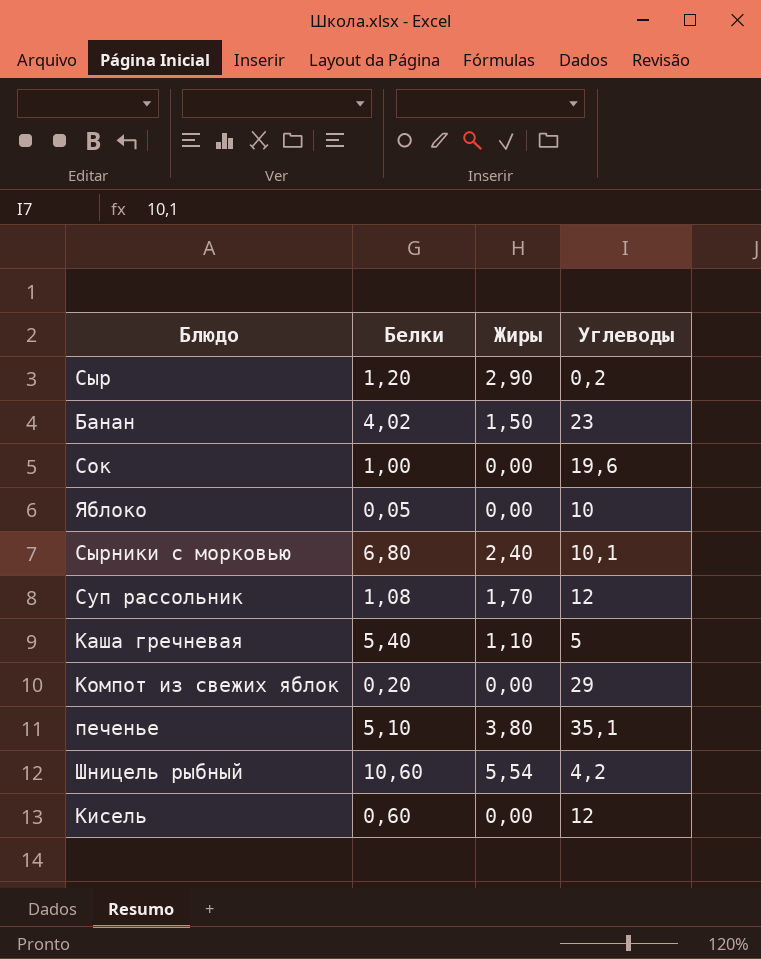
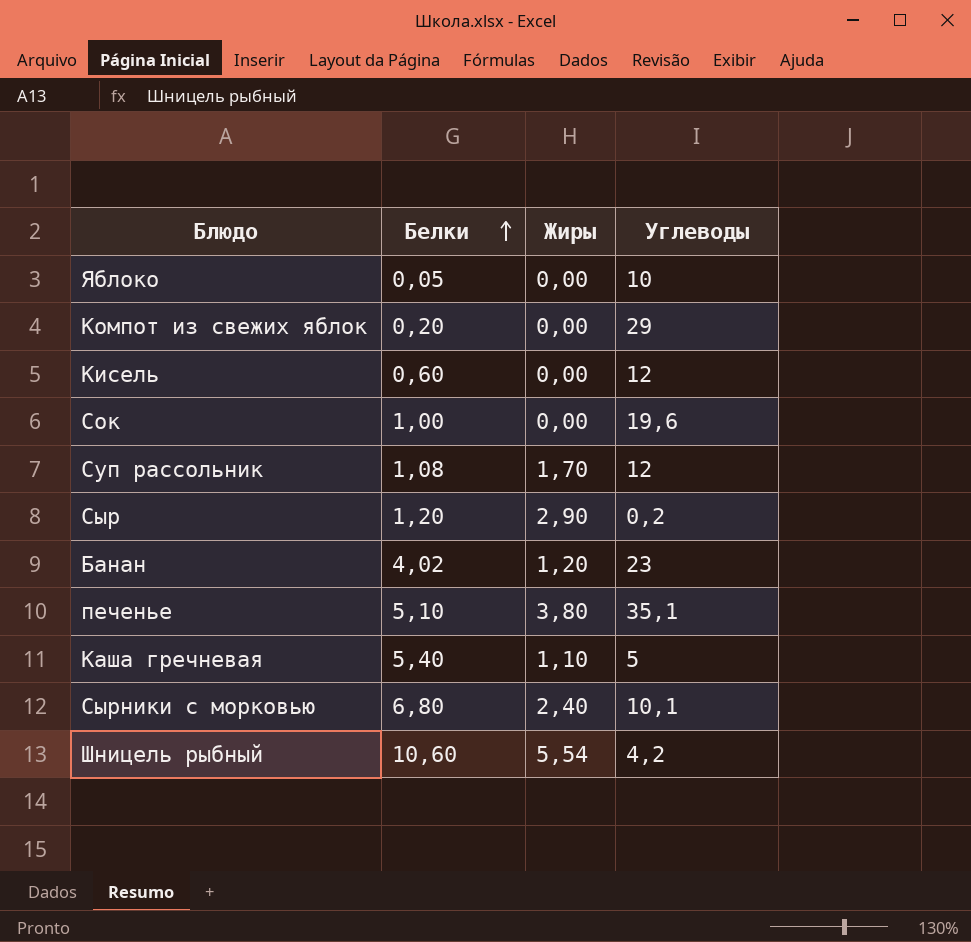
row order: none -> Белки ascending
Банан | Жиры: 1,50 -> 1,20

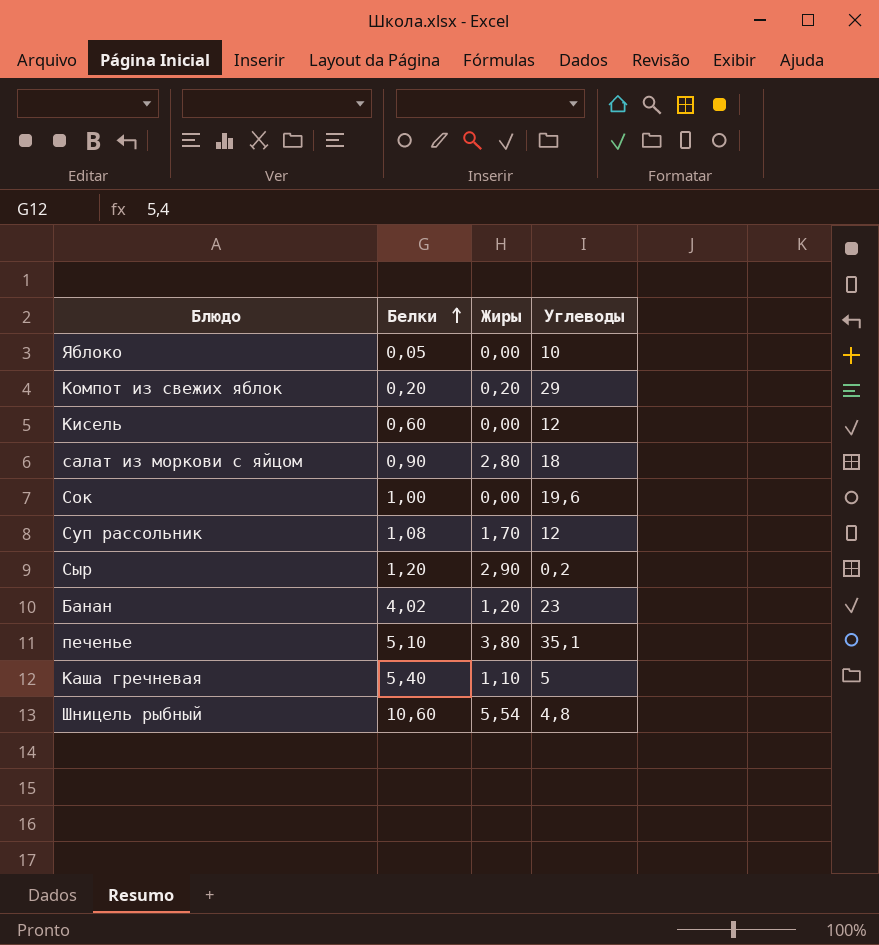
row Сырники с морковью: 6,80 | 2,40 | 10,1 -> none
Компот из свежих яблок | Жиры: 0,00 -> 0,20
row салат из моркови с яйцом: none -> 0,90 | 2,80 | 18
Шницель рыбный | Углеводы: 4,2 -> 4,8

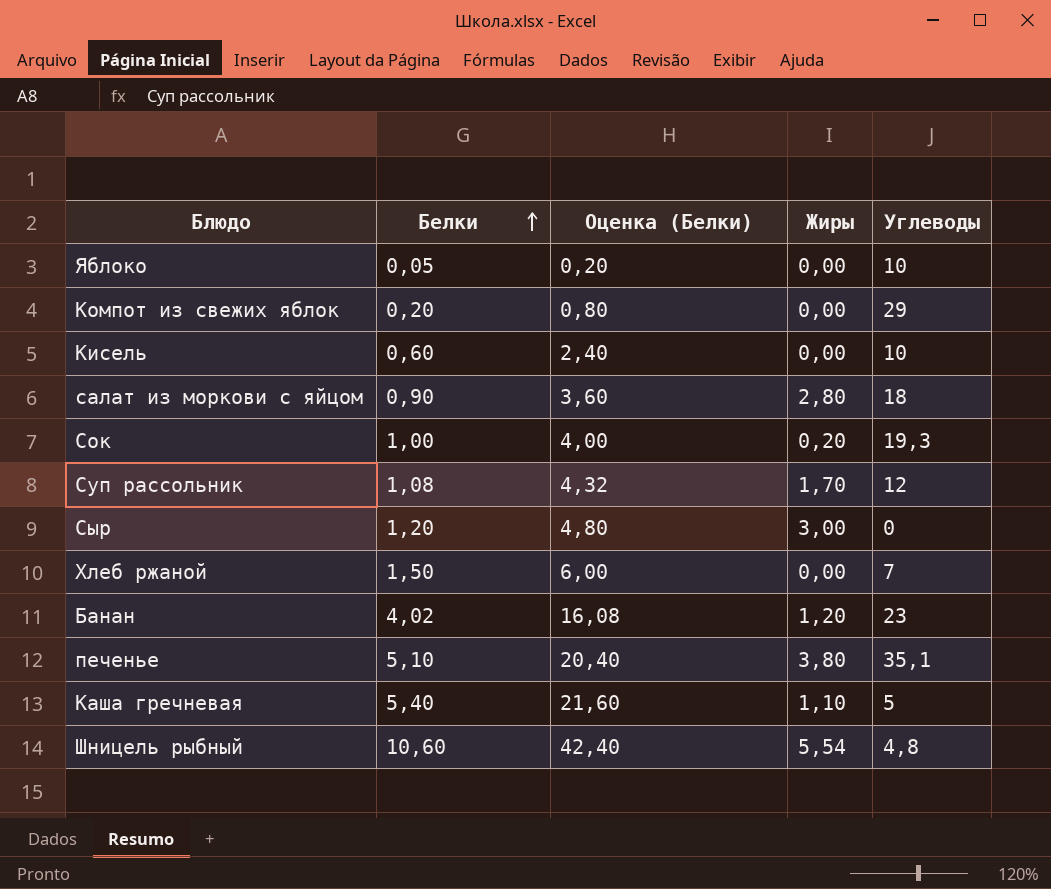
column Оценка (Белки) | formula: none -> [Белки] * 4
Компот из свежих яблок | Жиры: 0,20 -> 0,00
Кисель | Углеводы: 12 -> 10
Сок | Жиры: 0,00 -> 0,20
Сок | Углеводы: 19,6 -> 19,3
Сыр | Жиры: 2,90 -> 3,00
Сыр | Углеводы: 0,2 -> 0
row Хлеб ржаной: none -> 1,50 | 6,00 | 0,00 | 7

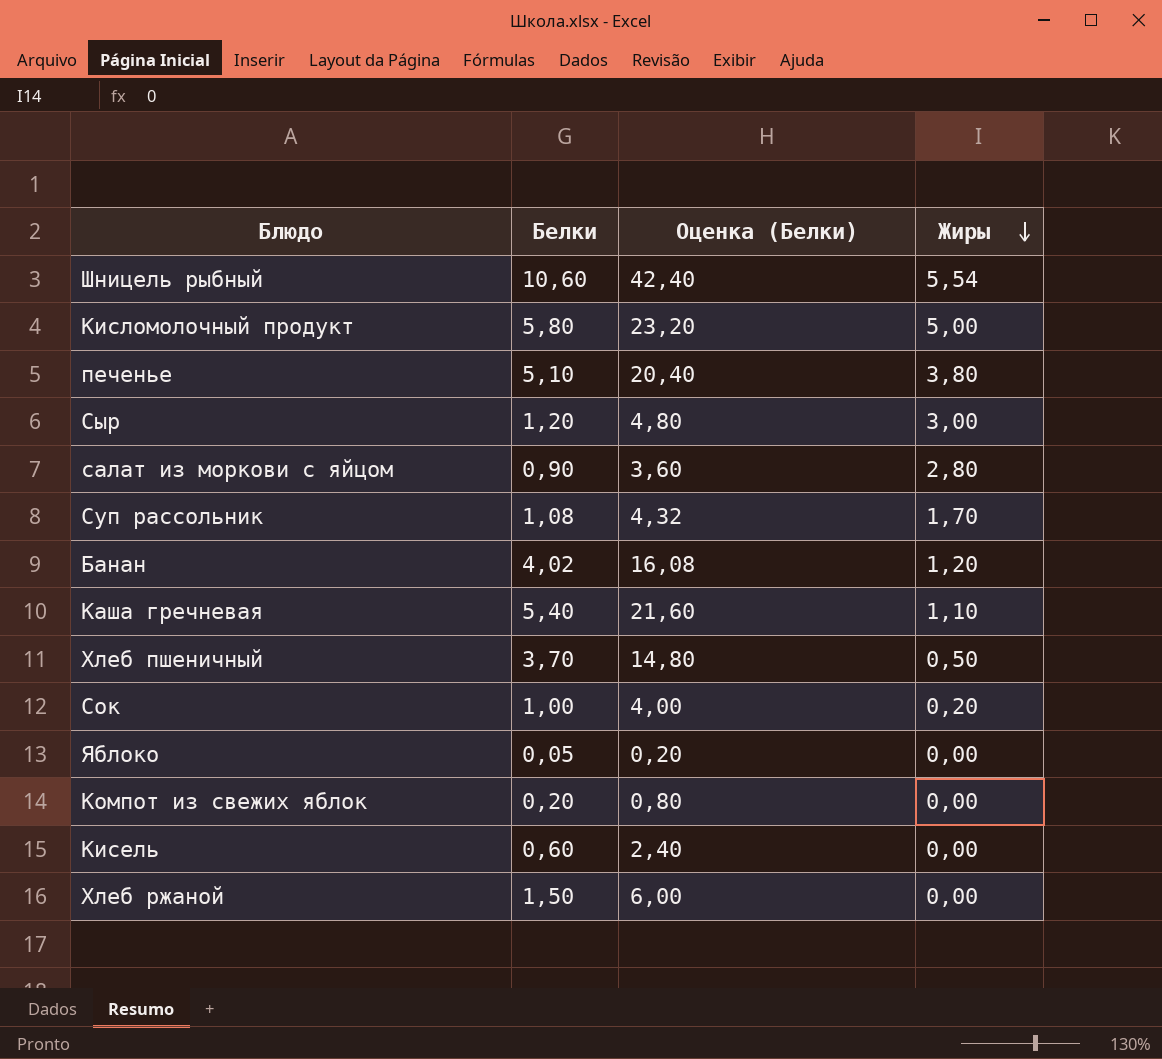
row order: Белки ascending -> Жиры descending
column Углеводы | position: 5 -> none
row Кисломолочный продукт: none -> 5,80 | 23,20 | 5,00
row Хлеб пшеничный: none -> 3,70 | 14,80 | 0,50

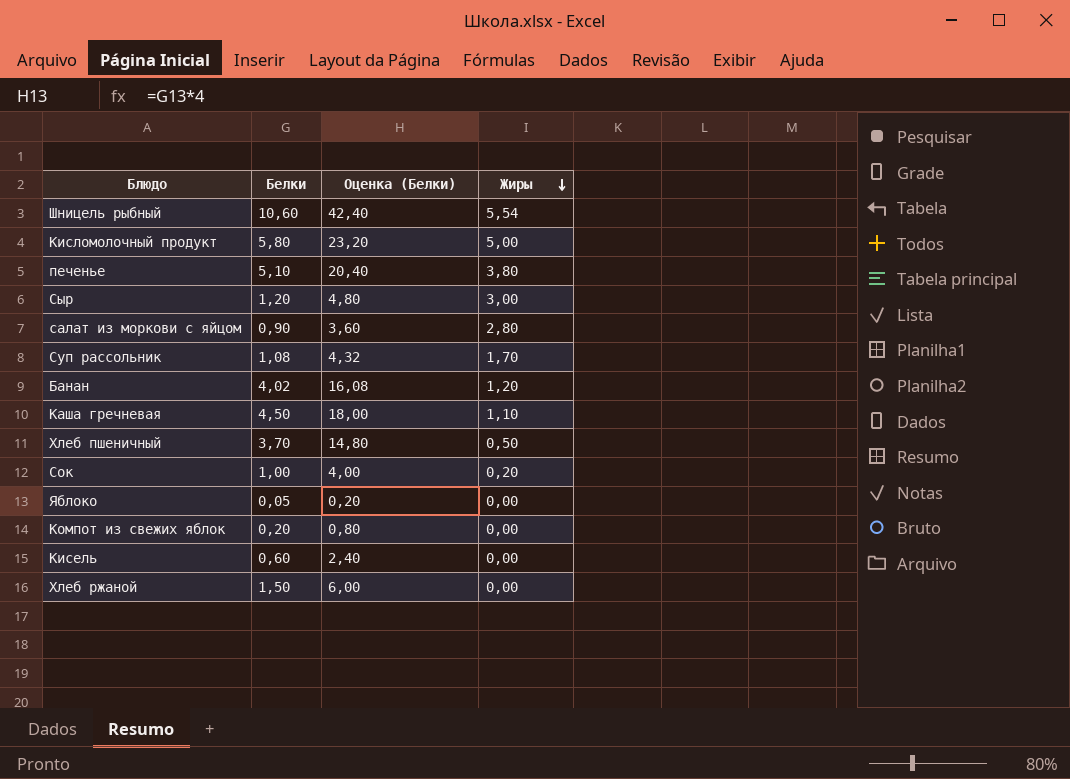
Каша гречневая | Белки: 5,40 -> 4,50
Каша гречневая | Оценка (Белки): 21,60 -> 18,00

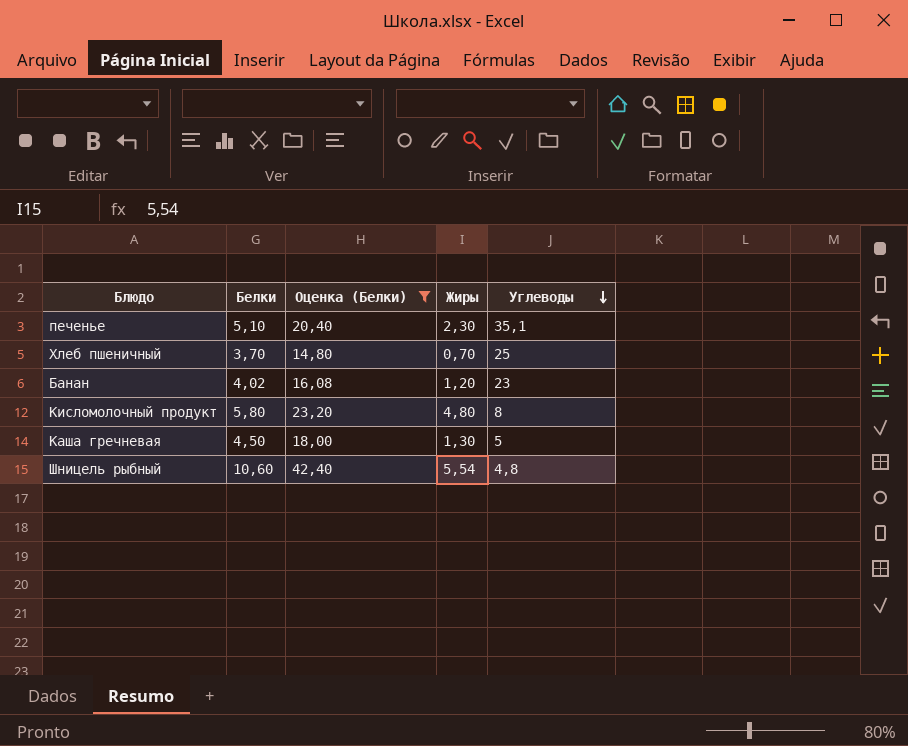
filter: none -> Оценка (Белки) >= 14,80
row order: Жиры descending -> Углеводы descending
column Углеводы | position: none -> 5
печенье | Жиры: 3,80 -> 2,30
Хлеб пшеничный | Жиры: 0,50 -> 0,70
Кисломолочный продукт | Жиры: 5,00 -> 4,80
Каша гречневая | Жиры: 1,10 -> 1,30

